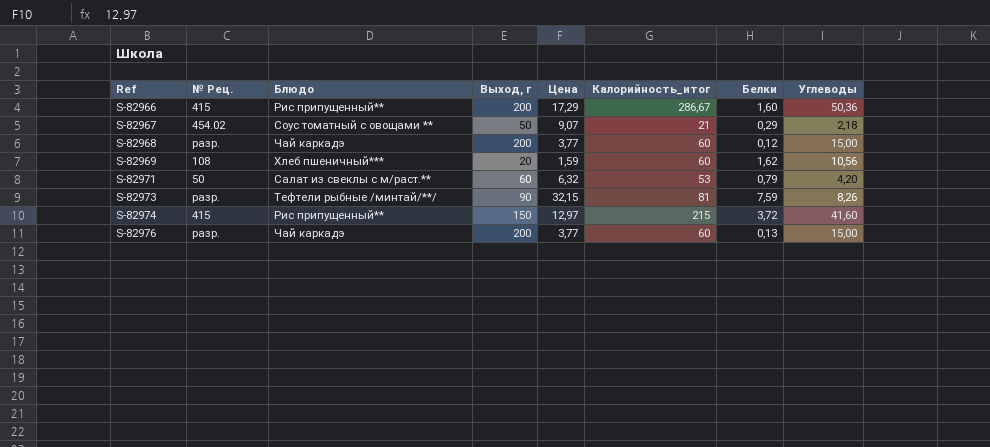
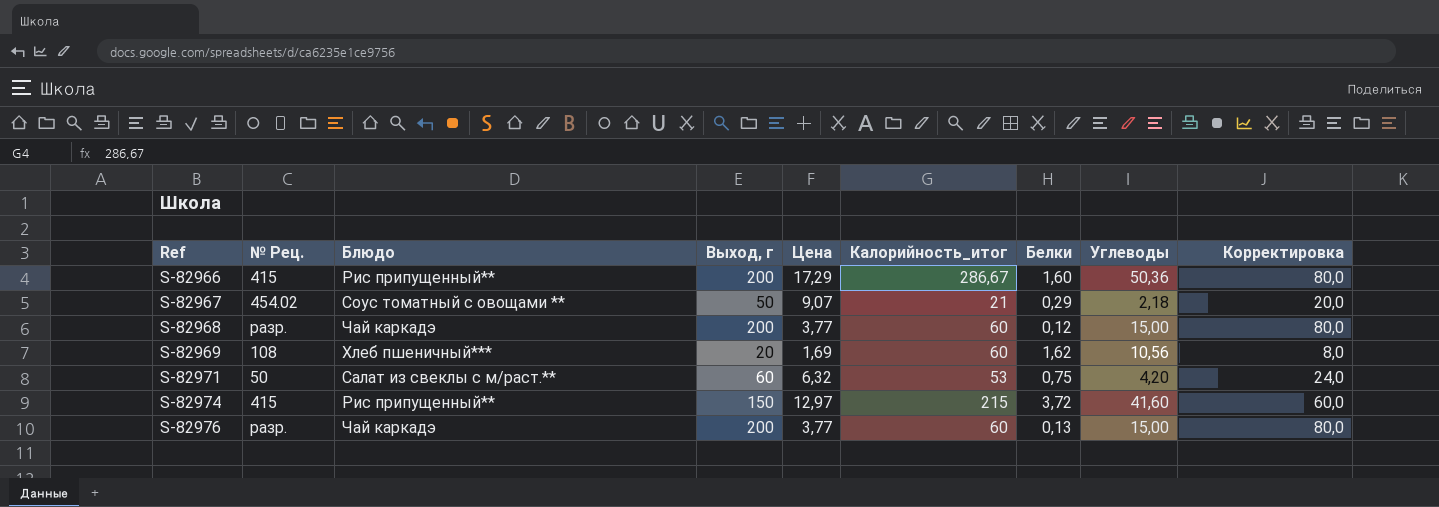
column Корректировка | formula: none -> [Выход, г] * 0,4
row S-82973: разр. | Тефтели рыбные /минтай/**/ | 90 | 32,15 | 81 | 7,59 | 8,26 -> none
S-82969 | Цена: 1,59 -> 1,69
S-82971 | Белки: 0,79 -> 0,75

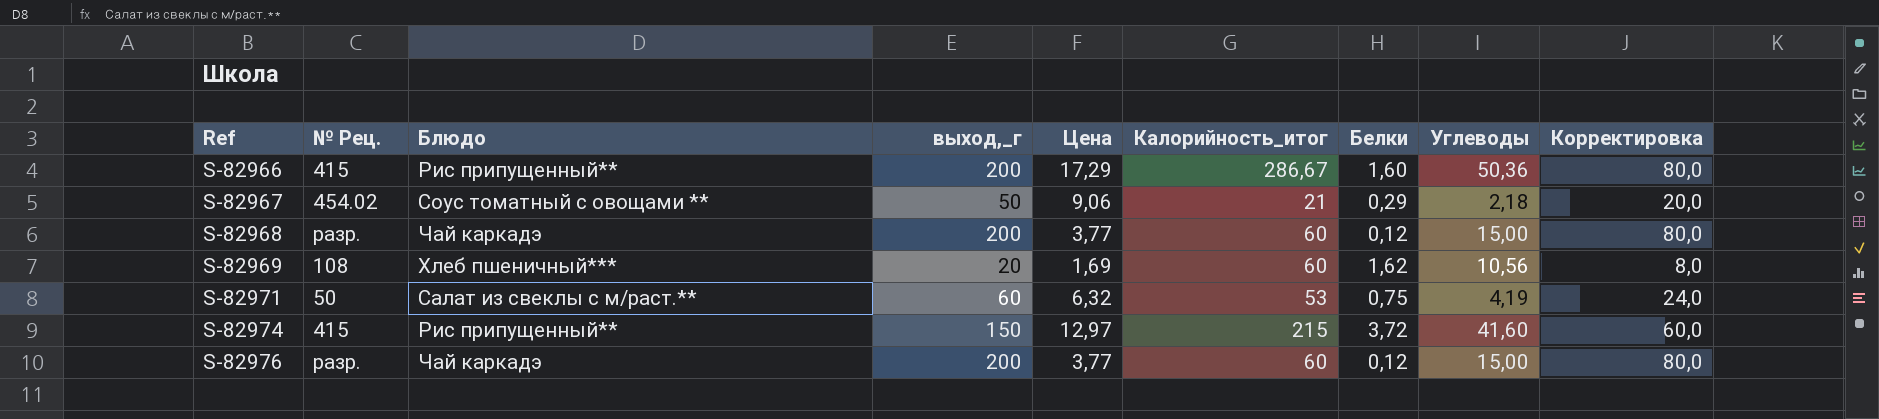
column name: Выход, г -> выход,_г
S-82967 | Цена: 9,07 -> 9,06
S-82971 | Углеводы: 4,20 -> 4,19
S-82976 | Белки: 0,13 -> 0,12

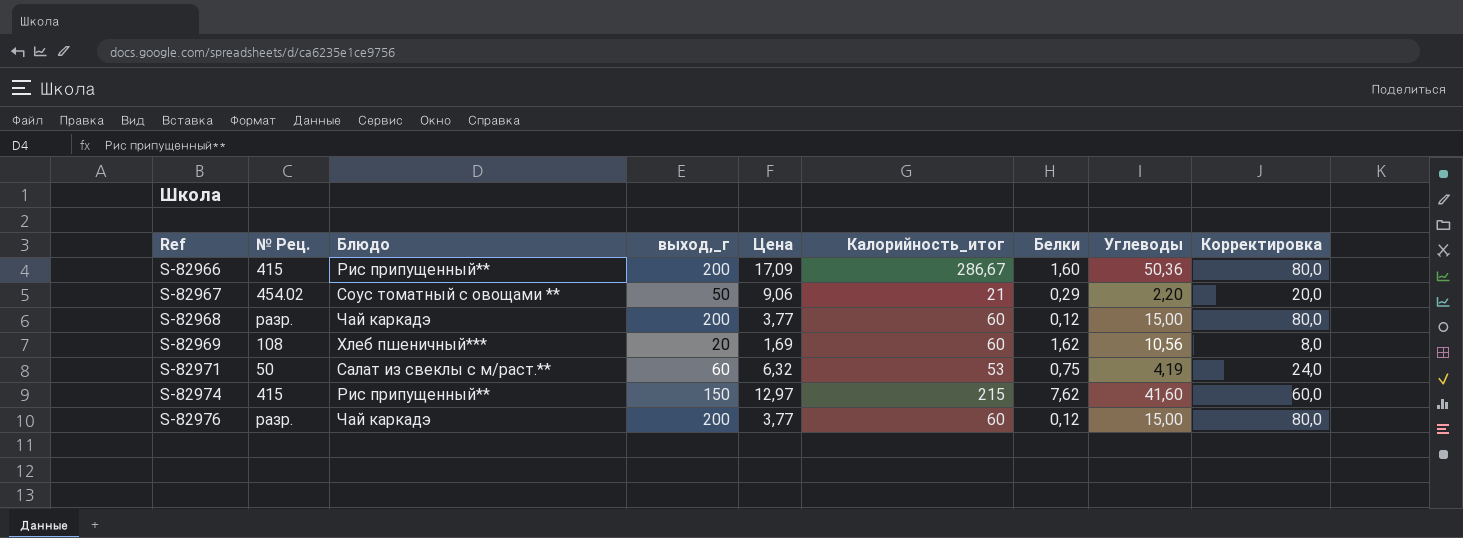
S-82966 | Цена: 17,29 -> 17,09
S-82967 | Углеводы: 2,18 -> 2,20
S-82974 | Белки: 3,72 -> 7,62

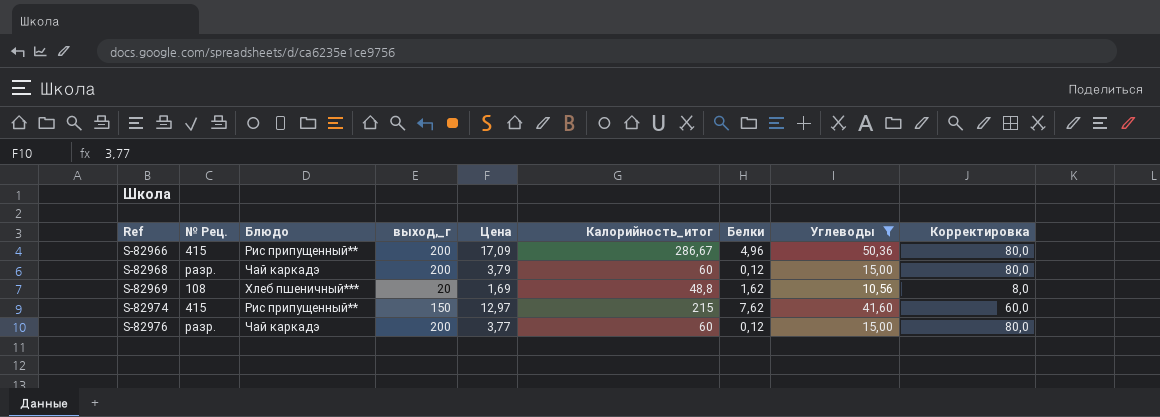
filter: none -> Углеводы >= 10,56
S-82966 | Белки: 1,60 -> 4,96
S-82968 | Цена: 3,77 -> 3,79
S-82969 | Калорийность_итог: 60 -> 48,8

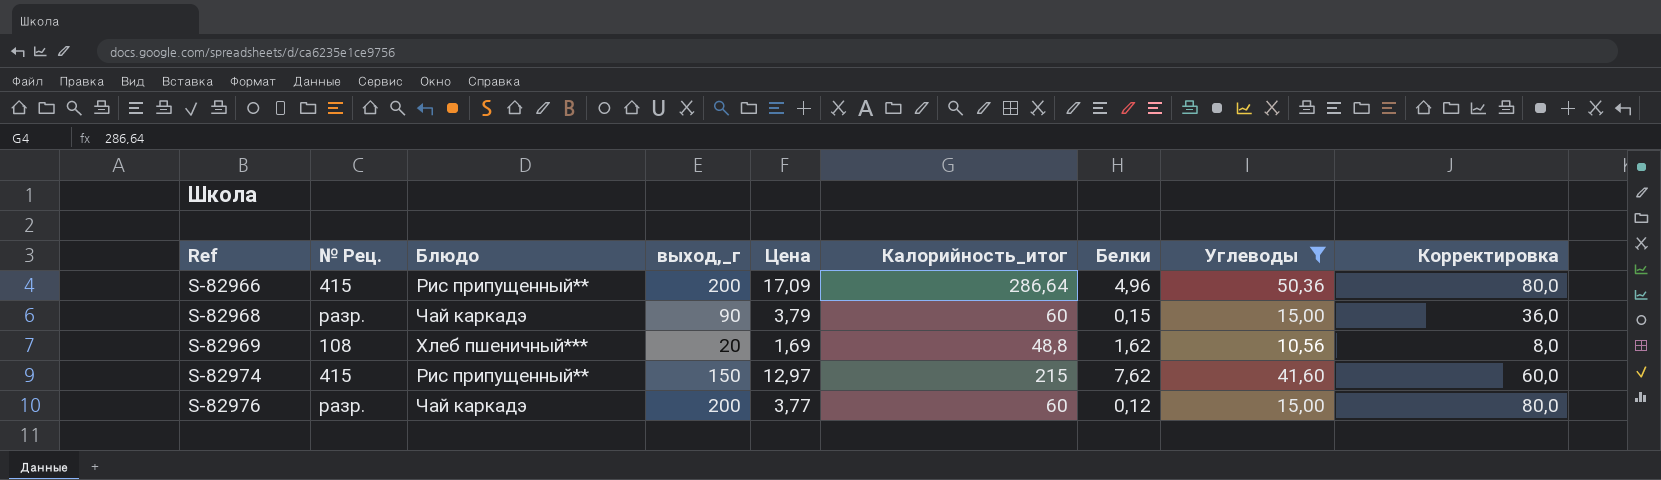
S-82966 | Калорийность_итог: 286,67 -> 286,64
S-82968 | выход,_г: 200 -> 90
S-82968 | Белки: 0,12 -> 0,15
S-82968 | Корректировка: 80,0 -> 36,0

